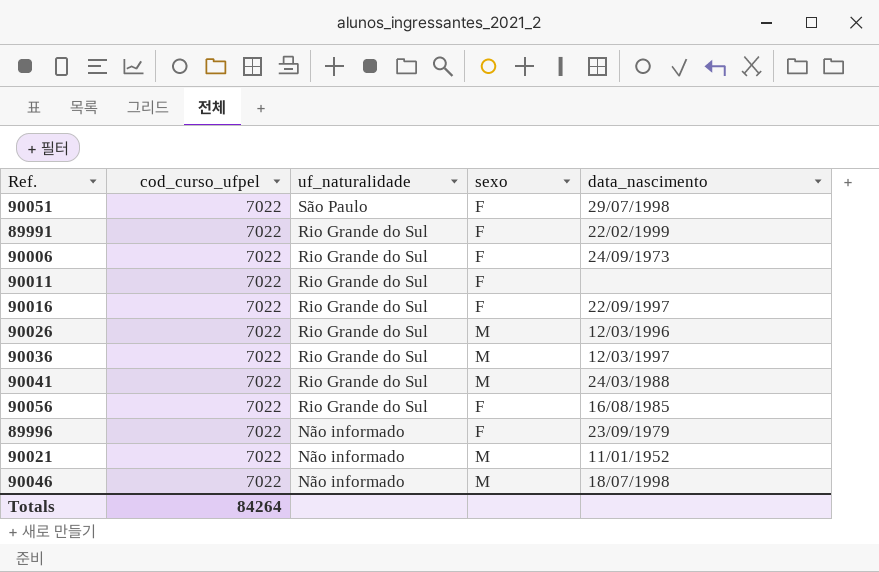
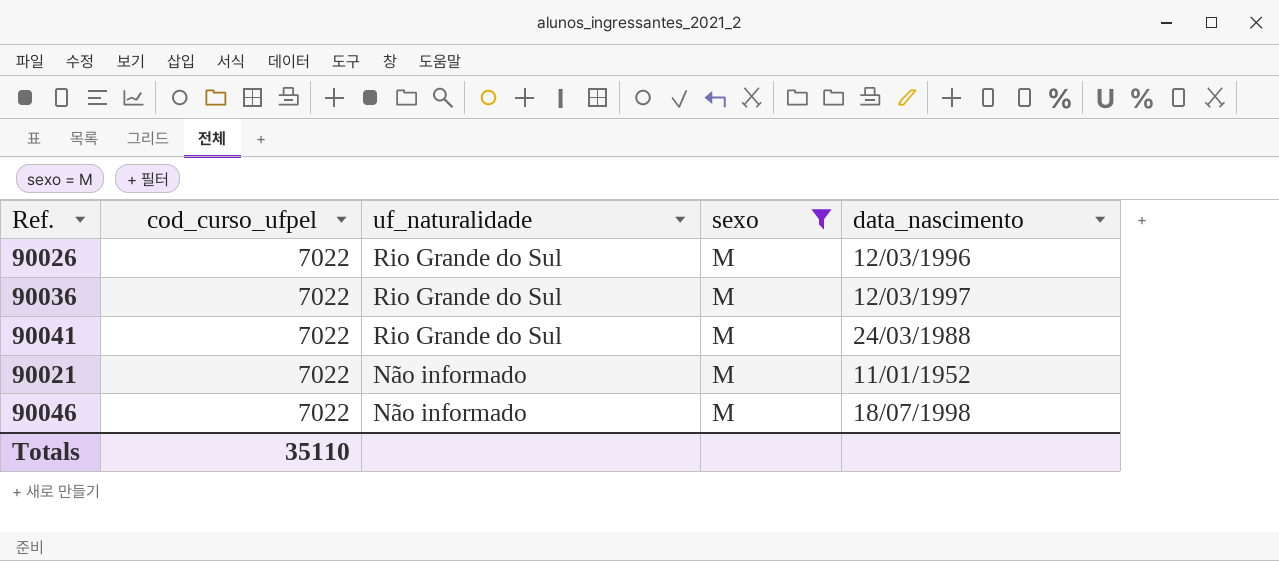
filter: none -> sexo = M
Totals | cod_curso_ufpel: 84264 -> 35110

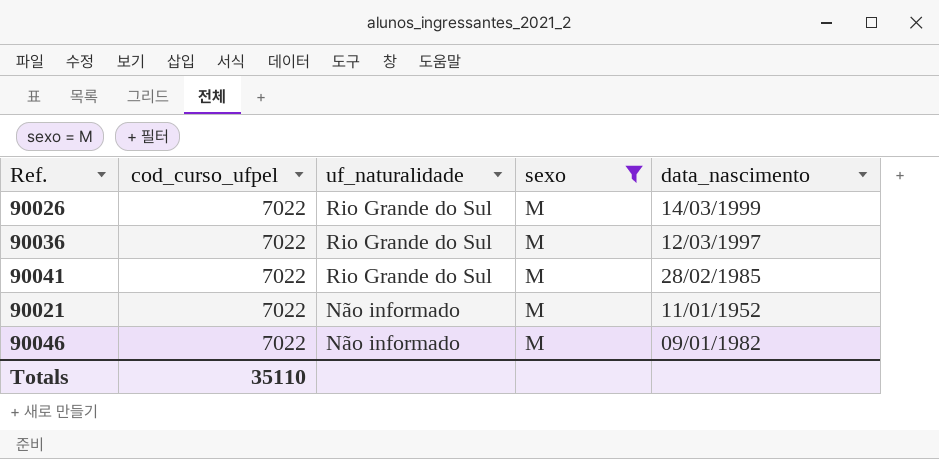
90026 | data_nascimento: 12/03/1996 -> 14/03/1999
90041 | data_nascimento: 24/03/1988 -> 28/02/1985
90046 | data_nascimento: 18/07/1998 -> 09/01/1982

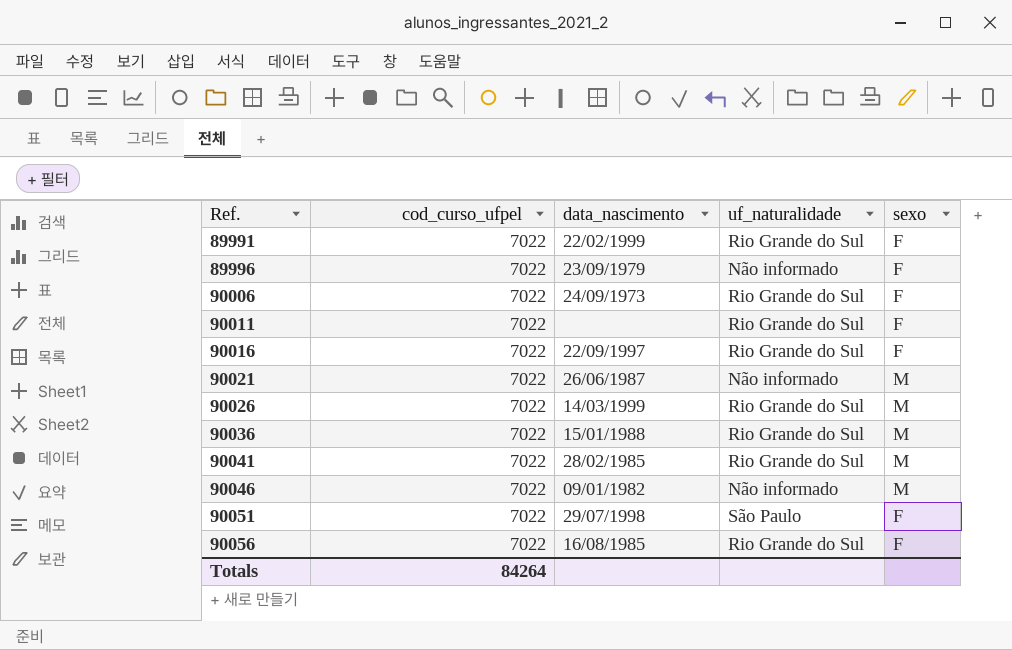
filter: sexo = M -> none
row order: uf_naturalidade descending -> Ref. ascending
column data_nascimento | position: 5 -> 3
90021 | data_nascimento: 11/01/1952 -> 26/06/1987
90036 | data_nascimento: 12/03/1997 -> 15/01/1988
Totals | cod_curso_ufpel: 35110 -> 84264

